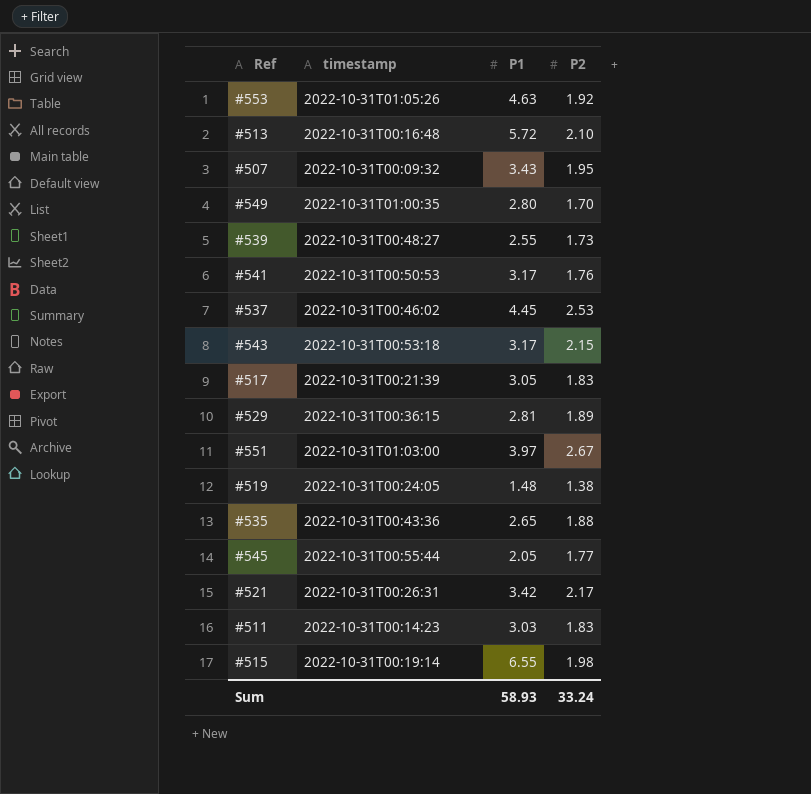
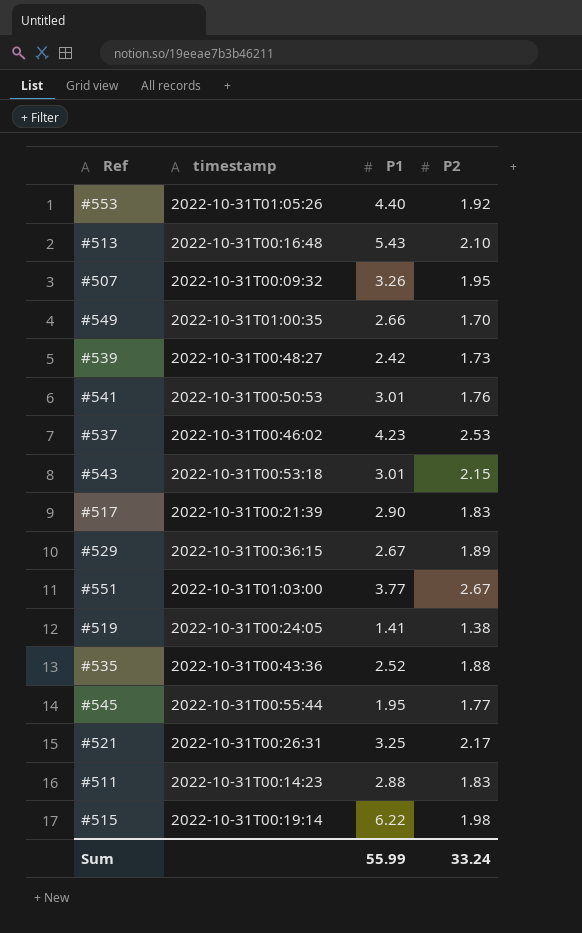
#553 | P1: 4.63 -> 4.40
#513 | P1: 5.72 -> 5.43
#507 | P1: 3.43 -> 3.26
#549 | P1: 2.80 -> 2.66
#539 | P1: 2.55 -> 2.42
#541 | P1: 3.17 -> 3.01
#537 | P1: 4.45 -> 4.23
#543 | P1: 3.17 -> 3.01
#517 | P1: 3.05 -> 2.90
#529 | P1: 2.81 -> 2.67
#551 | P1: 3.97 -> 3.77
#519 | P1: 1.48 -> 1.41
#535 | P1: 2.65 -> 2.52
#545 | P1: 2.05 -> 1.95
#521 | P1: 3.42 -> 3.25
#511 | P1: 3.03 -> 2.88
#515 | P1: 6.55 -> 6.22
Sum | P1: 58.93 -> 55.99

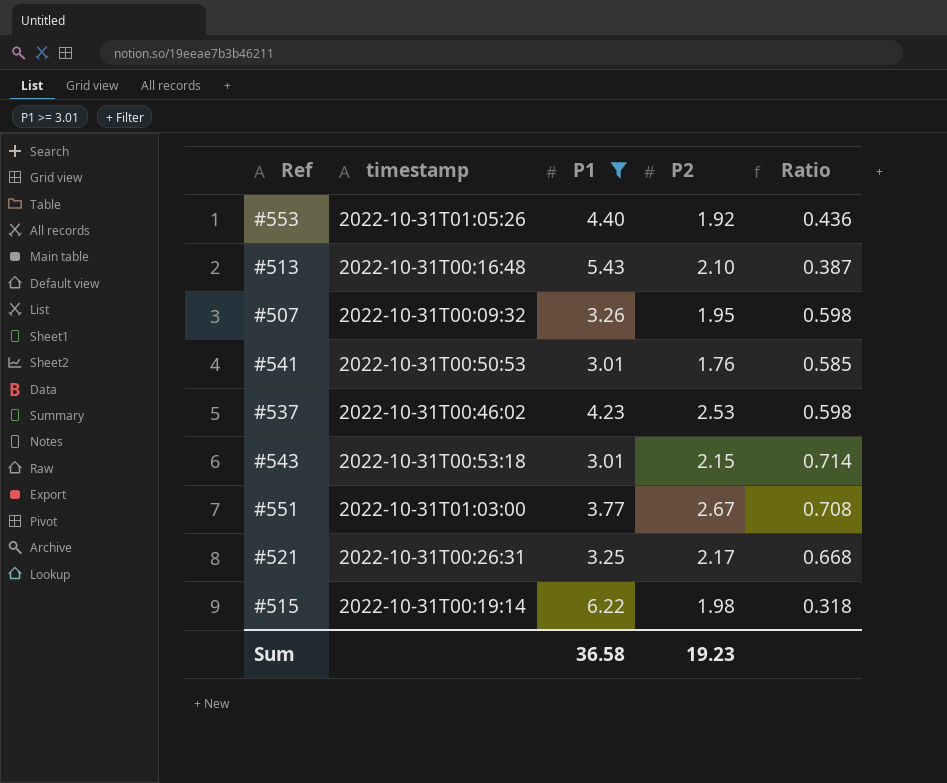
filter: none -> P1 >= 3.01
column Ratio | formula: none -> [P2] / [P1]
Sum | P1: 55.99 -> 36.58
Sum | P2: 33.24 -> 19.23

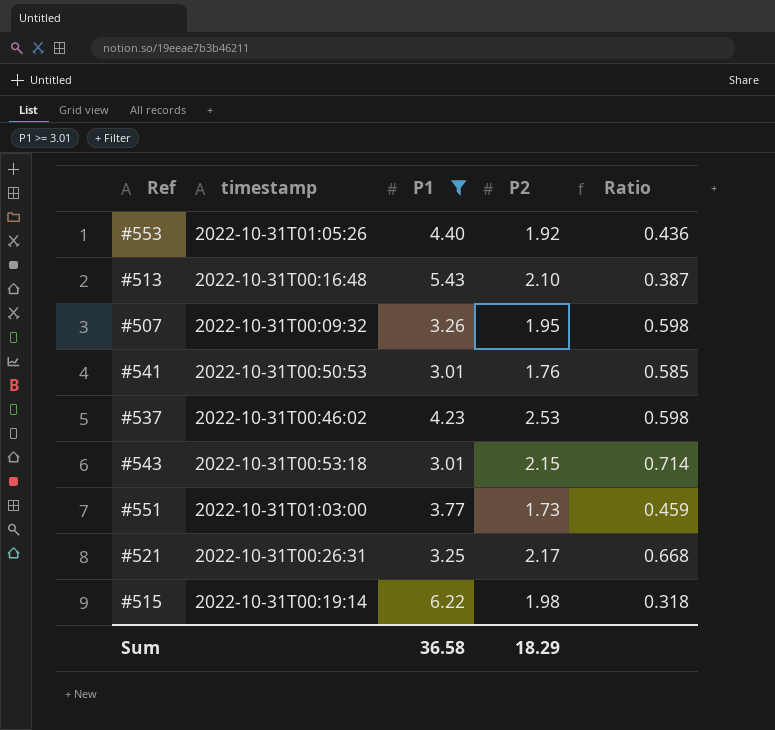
#551 | P2: 2.67 -> 1.73
#551 | Ratio: 0.708 -> 0.459
Sum | P2: 19.23 -> 18.29

